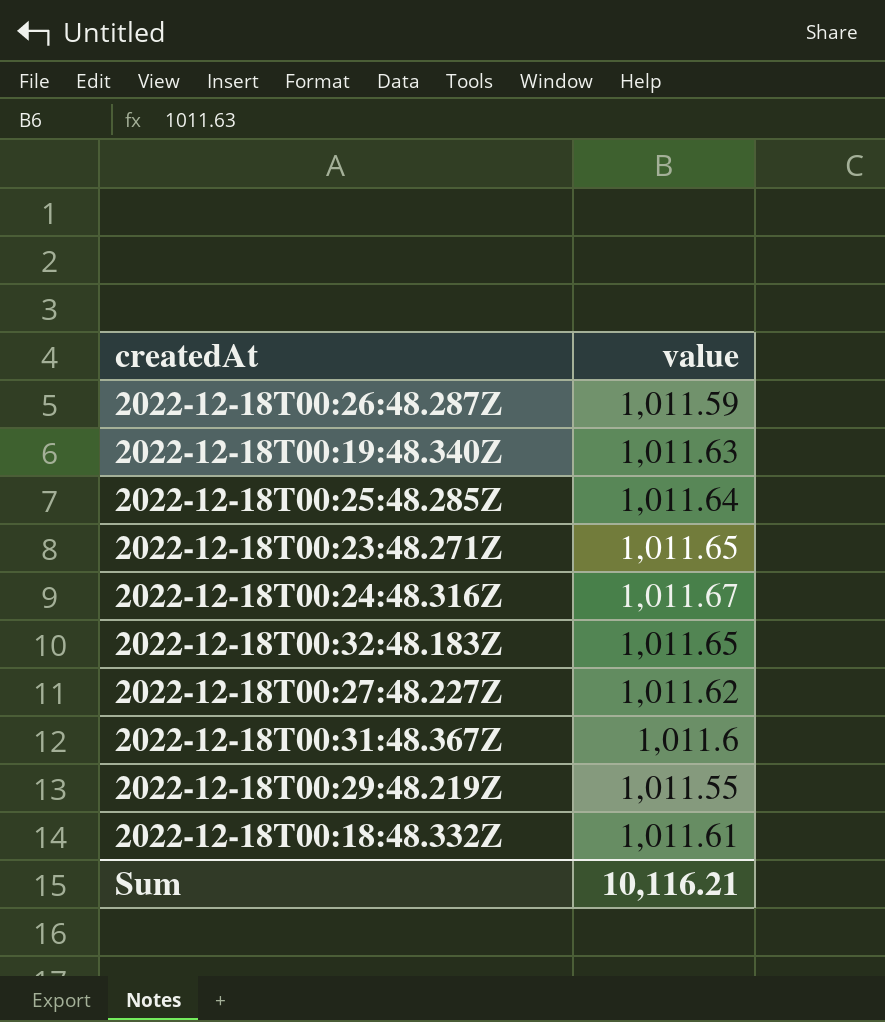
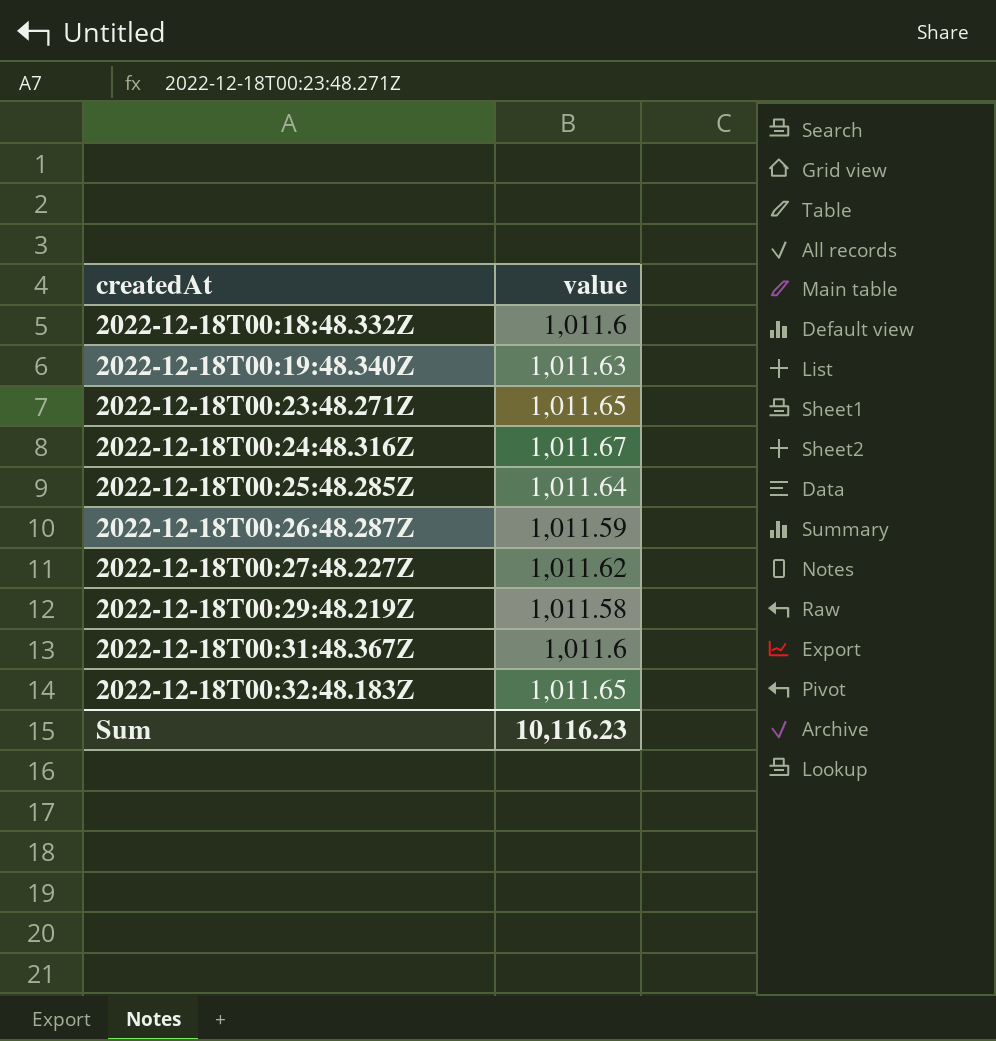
row order: none -> createdAt ascending
2022-12-18T00:18:48.332Z | value: 1,011.61 -> 1,011.6
2022-12-18T00:29:48.219Z | value: 1,011.55 -> 1,011.58
Sum | value: 10,116.21 -> 10,116.23

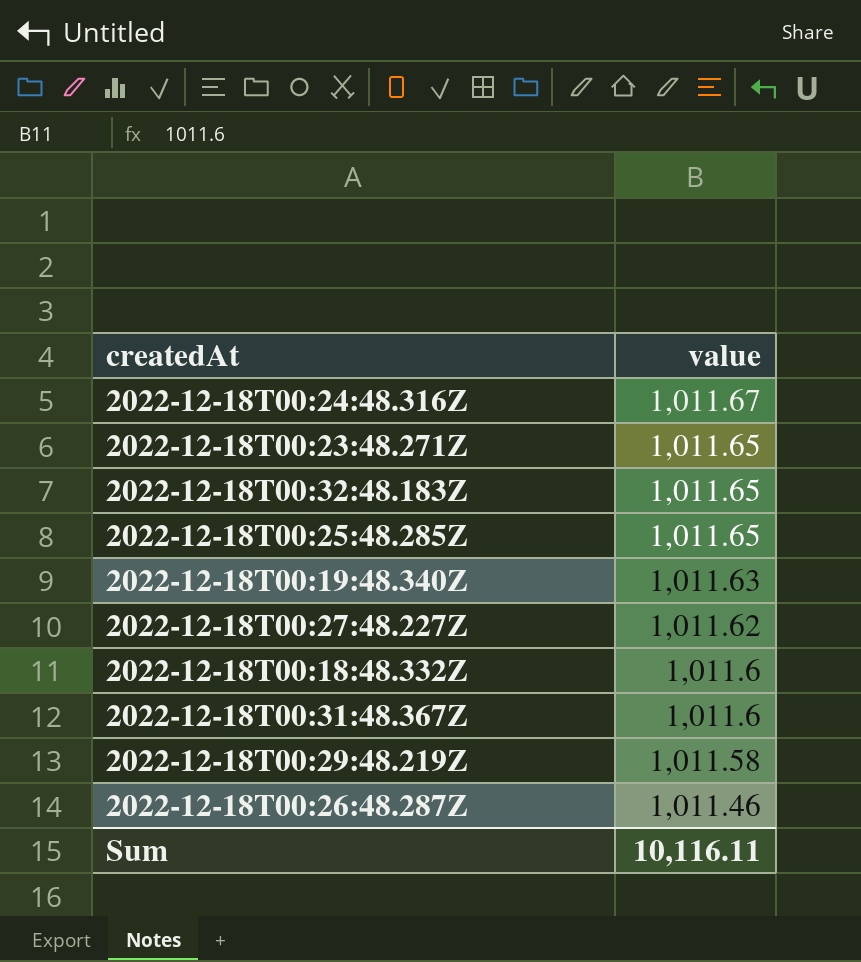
row order: createdAt ascending -> value descending
2022-12-18T00:25:48.285Z | value: 1,011.64 -> 1,011.65
2022-12-18T00:26:48.287Z | value: 1,011.59 -> 1,011.46
Sum | value: 10,116.23 -> 10,116.11

